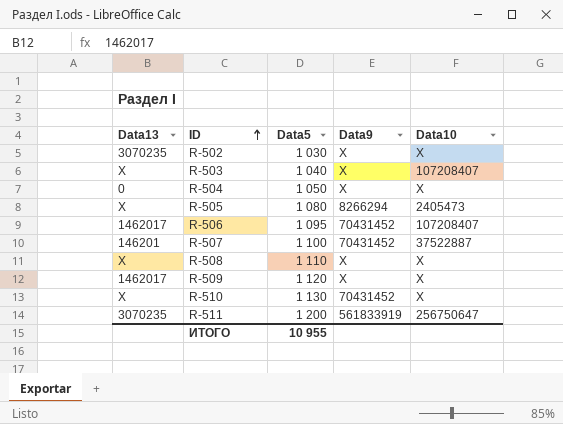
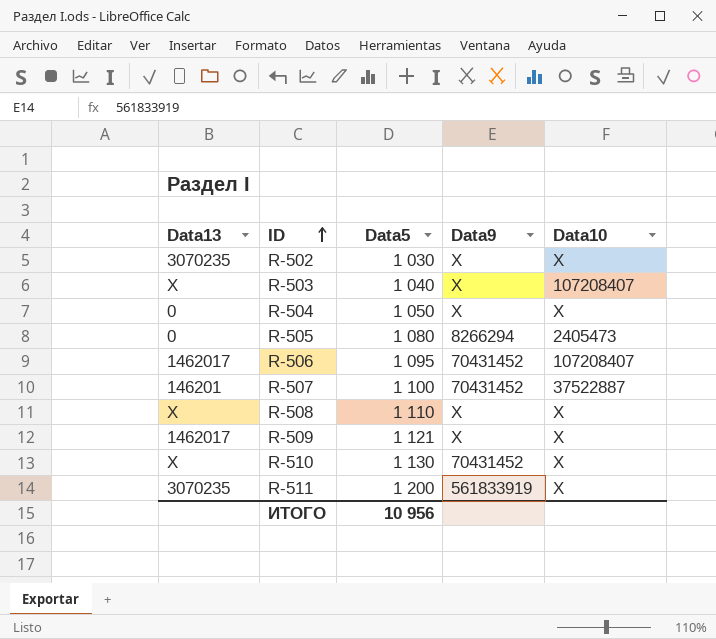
R-505 | Data13: Х -> 0
R-509 | Data5: 1 120 -> 1 121
R-511 | Data10: 256750647 -> Х
ИТОГО | Data5: 10 955 -> 10 956

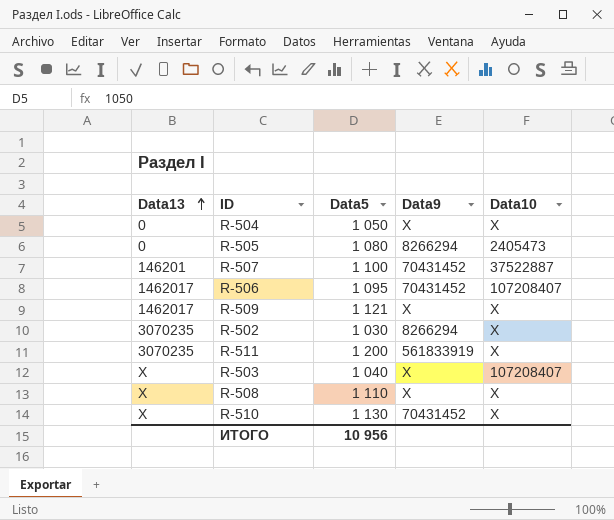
row order: ID ascending -> Data13 ascending
R-502 | Data9: Х -> 8266294

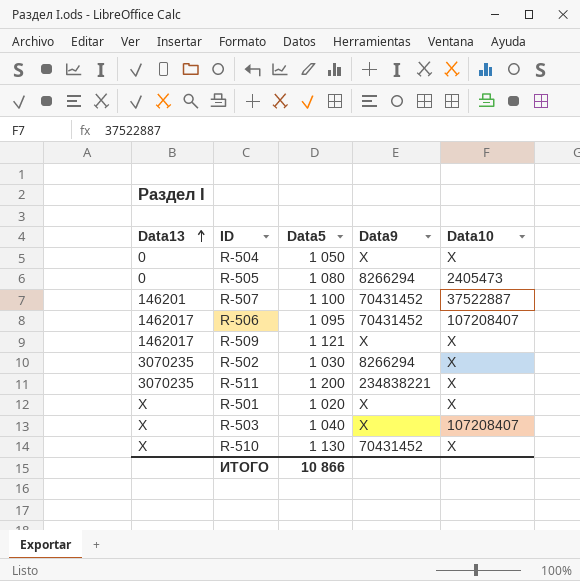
row R-508: Х | 1 110 | Х | Х -> none
R-511 | Data9: 561833919 -> 234838221
row R-501: none -> Х | 1 020 | Х | Х
ИТОГО | Data5: 10 956 -> 10 866

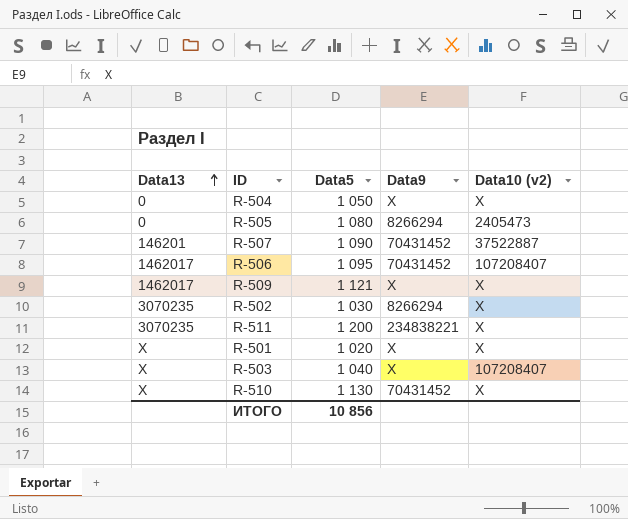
column name: Data10 -> Data10 (v2)
R-507 | Data5: 1 100 -> 1 090
ИТОГО | Data5: 10 866 -> 10 856

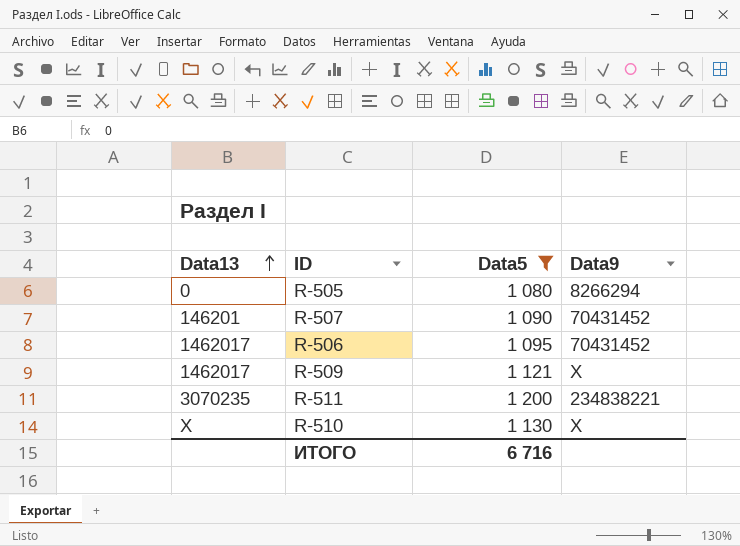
filter: none -> Data5 >= 1 080
column Data10 (v2) | position: 5 -> none
R-510 | Data9: 70431452 -> Х
ИТОГО | Data5: 10 856 -> 6 716

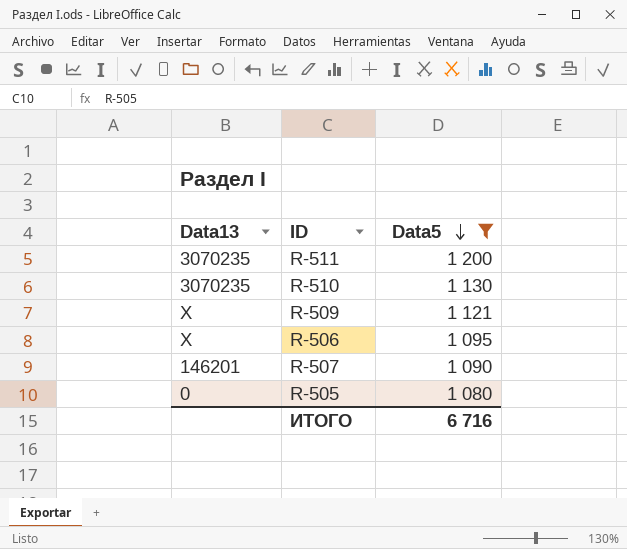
row order: Data13 ascending -> Data5 descending
column Data9 | position: 4 -> none
R-510 | Data13: Х -> 3070235
R-509 | Data13: 1462017 -> Х
R-506 | Data13: 1462017 -> Х

